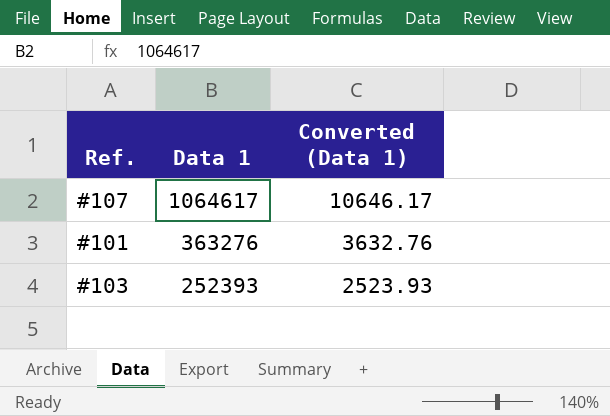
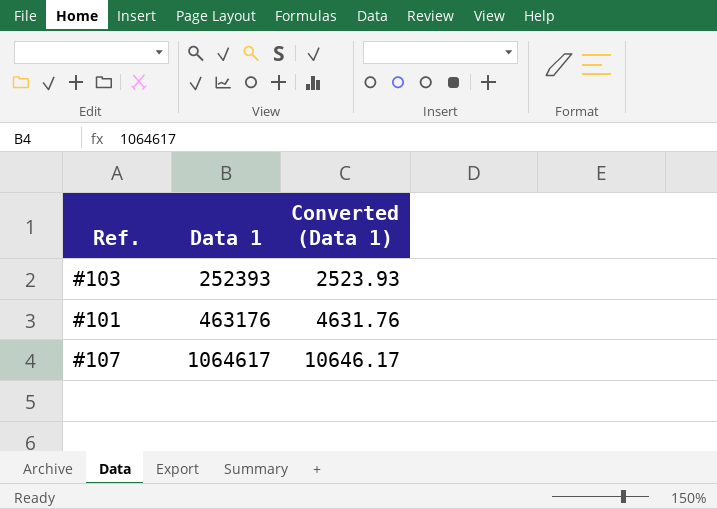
row order: Data 1 descending -> Data 1 ascending
#101 | Data 1: 363276 -> 463176
#101 | Converted (Data 1): 3632.76 -> 4631.76

